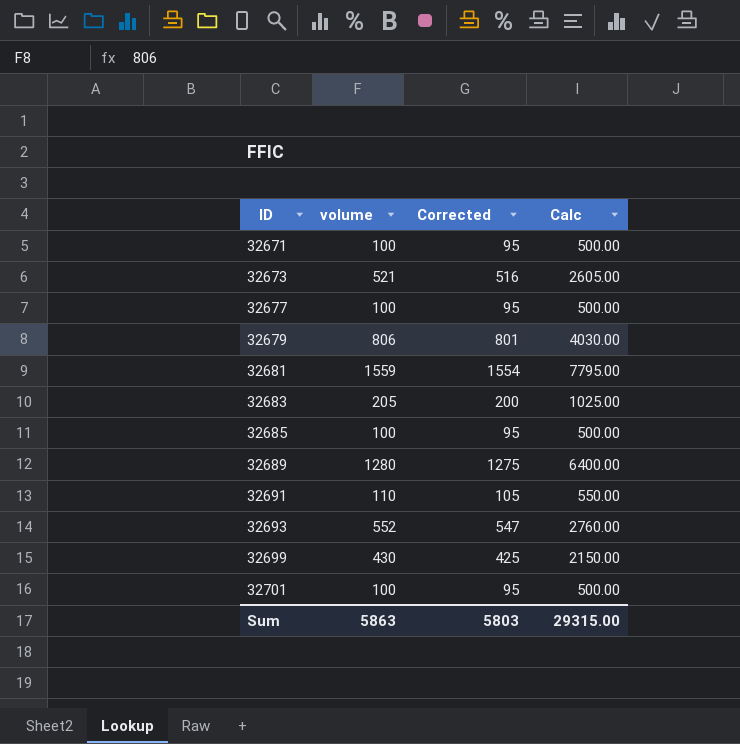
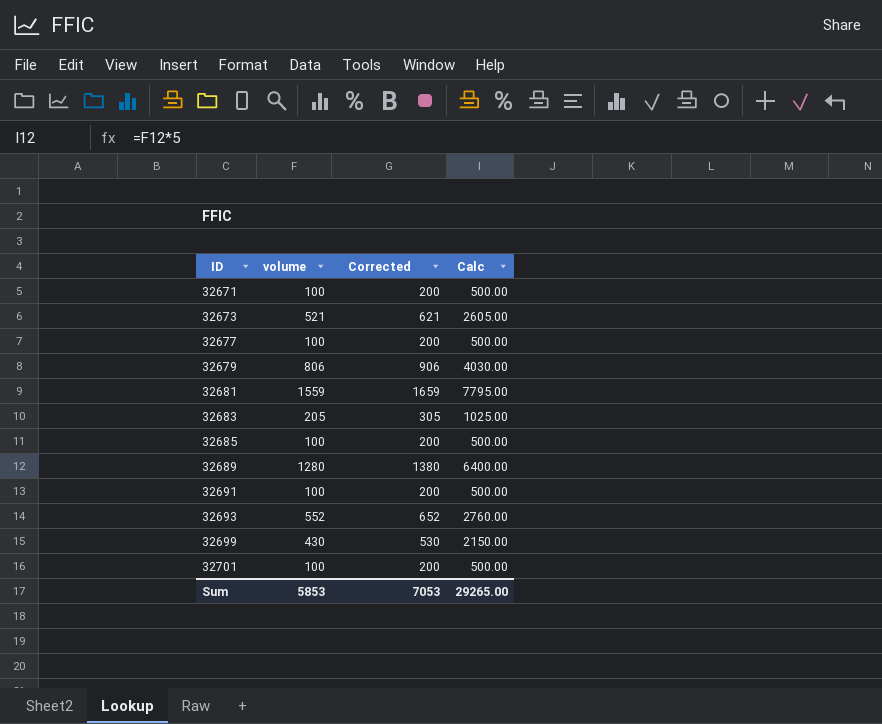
column Corrected | formula: [volume] - 5 -> [volume] + 100
32691 | volume: 110 -> 100
32691 | Calc: 550.00 -> 500.00
Sum | volume: 5863 -> 5853
Sum | Corrected: 5803 -> 7053
Sum | Calc: 29315.00 -> 29265.00

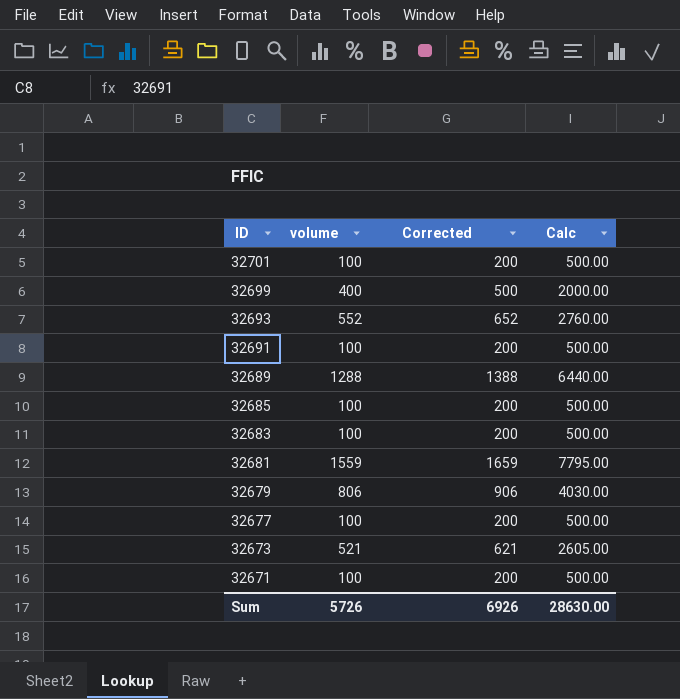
row order: ID ascending -> ID descending
32699 | volume: 430 -> 400
32699 | Corrected: 530 -> 500
32699 | Calc: 2150.00 -> 2000.00
32689 | volume: 1280 -> 1288
32689 | Corrected: 1380 -> 1388
32689 | Calc: 6400.00 -> 6440.00
32683 | volume: 205 -> 100
32683 | Corrected: 305 -> 200
32683 | Calc: 1025.00 -> 500.00
Sum | volume: 5853 -> 5726
Sum | Corrected: 7053 -> 6926
Sum | Calc: 29265.00 -> 28630.00

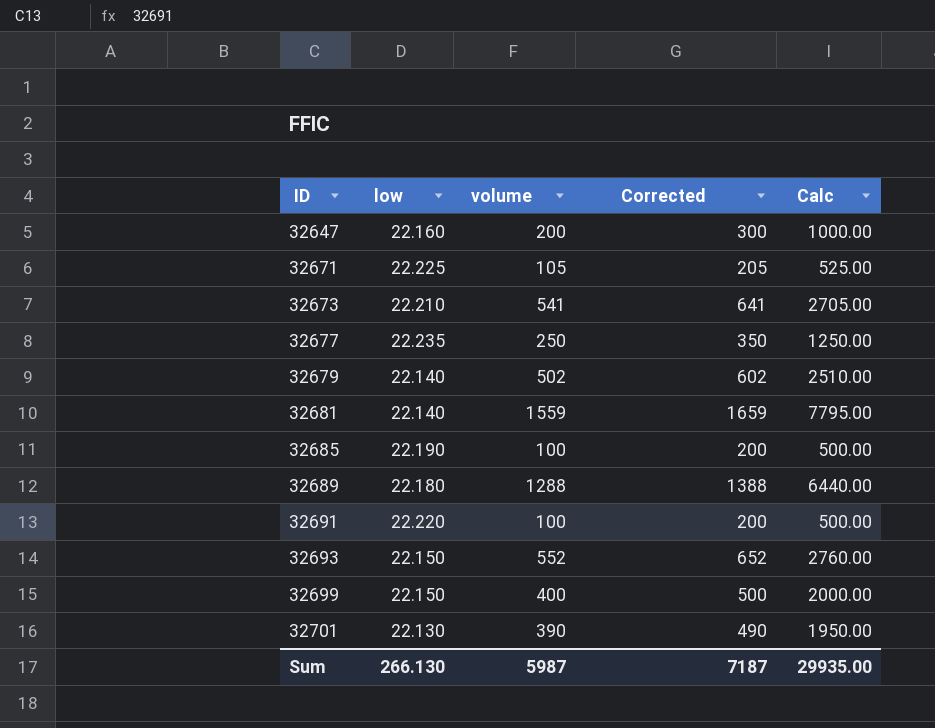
row order: ID descending -> ID ascending
column low | position: none -> 2
row 32683: 100 | 200 | 500.00 -> none
row 32647: none -> 22.160 | 200 | 300 | 1000.00
32671 | volume: 100 -> 105
32671 | Corrected: 200 -> 205
32671 | Calc: 500.00 -> 525.00
32673 | volume: 521 -> 541
32673 | Corrected: 621 -> 641
32673 | Calc: 2605.00 -> 2705.00
32677 | volume: 100 -> 250
32677 | Corrected: 200 -> 350
32677 | Calc: 500.00 -> 1250.00
32679 | volume: 806 -> 502
32679 | Corrected: 906 -> 602
32679 | Calc: 4030.00 -> 2510.00
32701 | volume: 100 -> 390
32701 | Corrected: 200 -> 490
32701 | Calc: 500.00 -> 1950.00
Sum | volume: 5726 -> 5987
Sum | Corrected: 6926 -> 7187
Sum | Calc: 28630.00 -> 29935.00

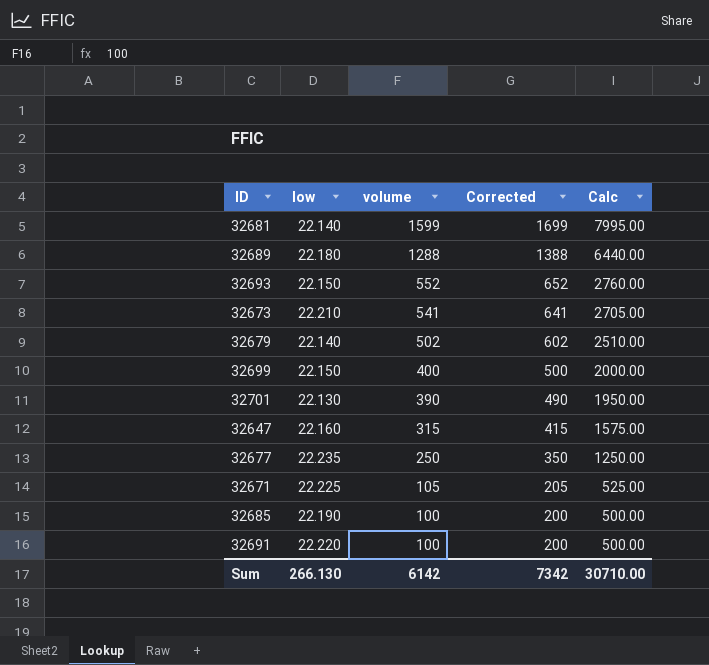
row order: ID ascending -> volume descending
32681 | volume: 1559 -> 1599
32681 | Corrected: 1659 -> 1699
32681 | Calc: 7795.00 -> 7995.00
32647 | volume: 200 -> 315
32647 | Corrected: 300 -> 415
32647 | Calc: 1000.00 -> 1575.00
Sum | volume: 5987 -> 6142
Sum | Corrected: 7187 -> 7342
Sum | Calc: 29935.00 -> 30710.00

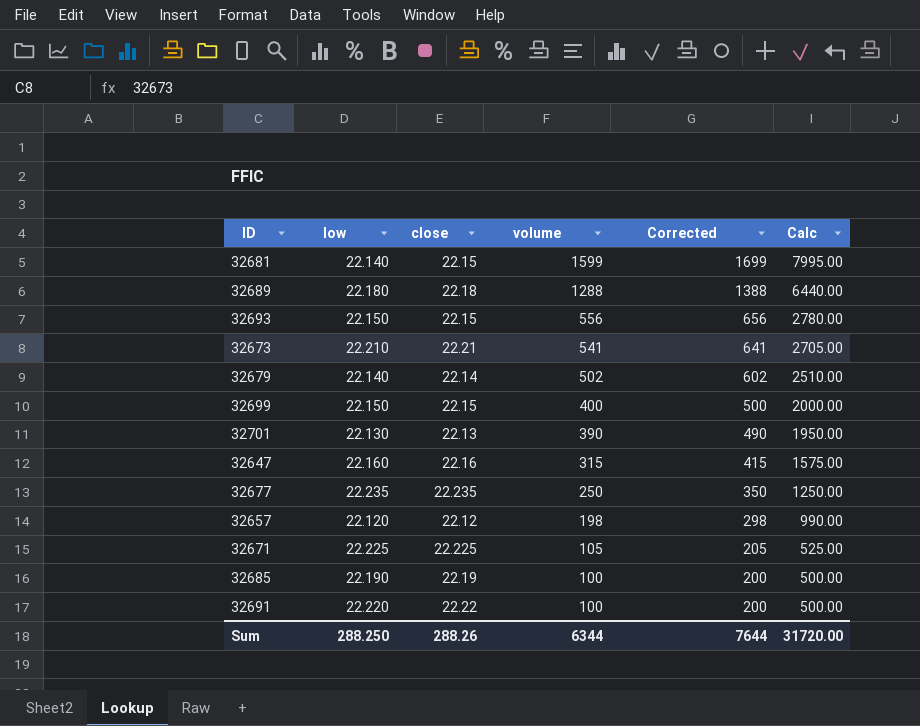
column close | position: none -> 3
32693 | volume: 552 -> 556
32693 | Corrected: 652 -> 656
32693 | Calc: 2760.00 -> 2780.00
row 32657: none -> 22.120 | 22.12 | 198 | 298 | 990.00
Sum | low: 266.130 -> 288.250
Sum | volume: 6142 -> 6344
Sum | Corrected: 7342 -> 7644
Sum | Calc: 30710.00 -> 31720.00

